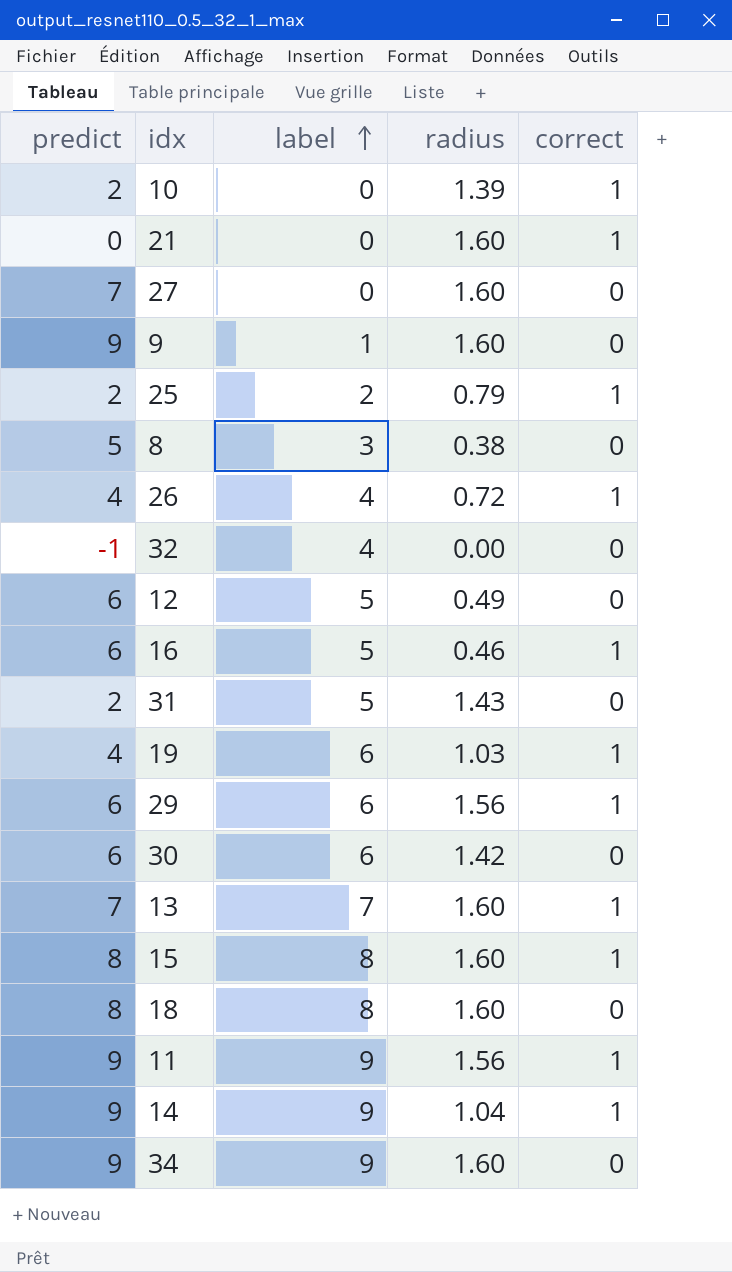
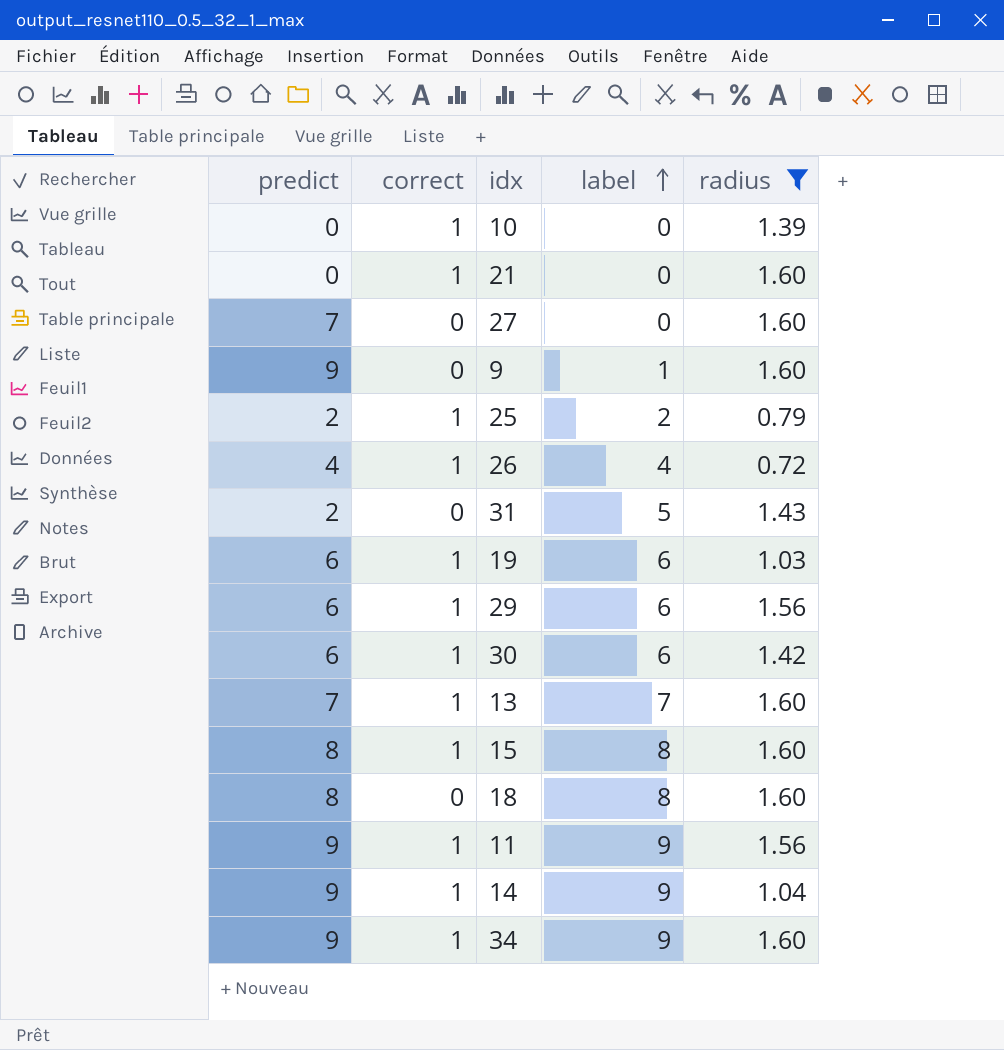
filter: none -> radius >= 0.72
column correct | position: 5 -> 2
10 | predict: 2 -> 0
19 | predict: 4 -> 6
30 | correct: 0 -> 1
34 | correct: 0 -> 1

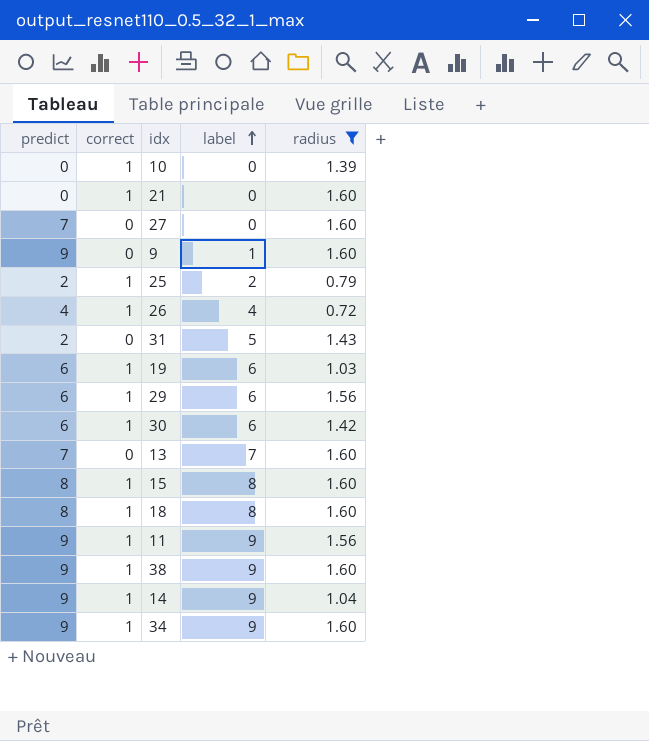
13 | correct: 1 -> 0
18 | correct: 0 -> 1
row 38: none -> 9 | 1 | 9 | 1.60

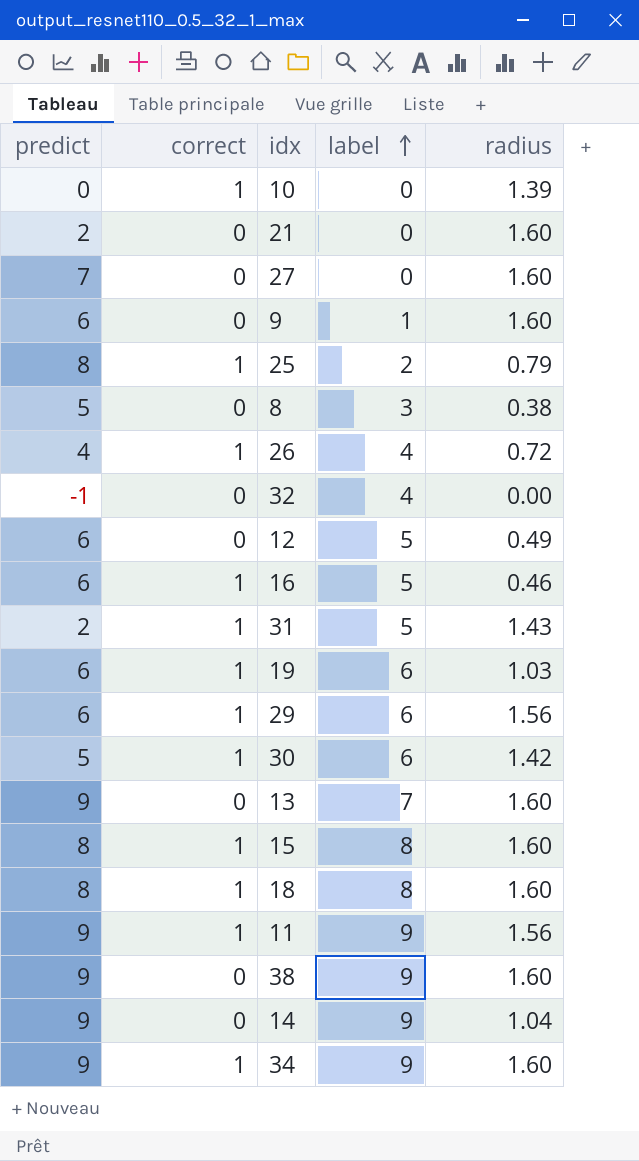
filter: radius >= 0.72 -> none
21 | predict: 0 -> 2
21 | correct: 1 -> 0
9 | predict: 9 -> 6
25 | predict: 2 -> 8
31 | correct: 0 -> 1
30 | predict: 6 -> 5
13 | predict: 7 -> 9
38 | correct: 1 -> 0
14 | correct: 1 -> 0

